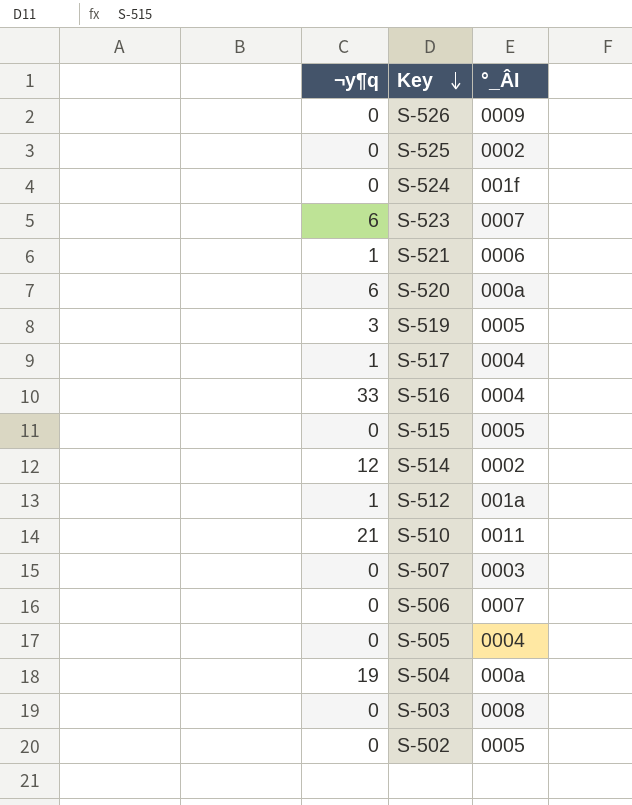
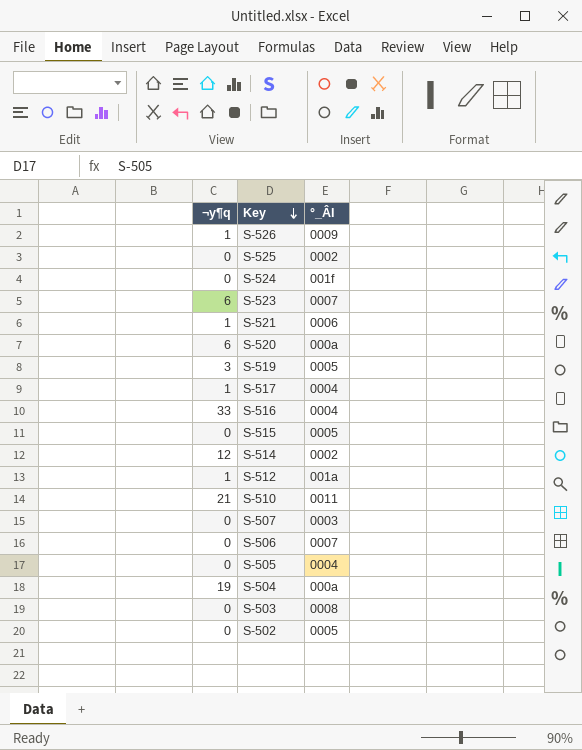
S-526 | ¬y¶q: 0 -> 1

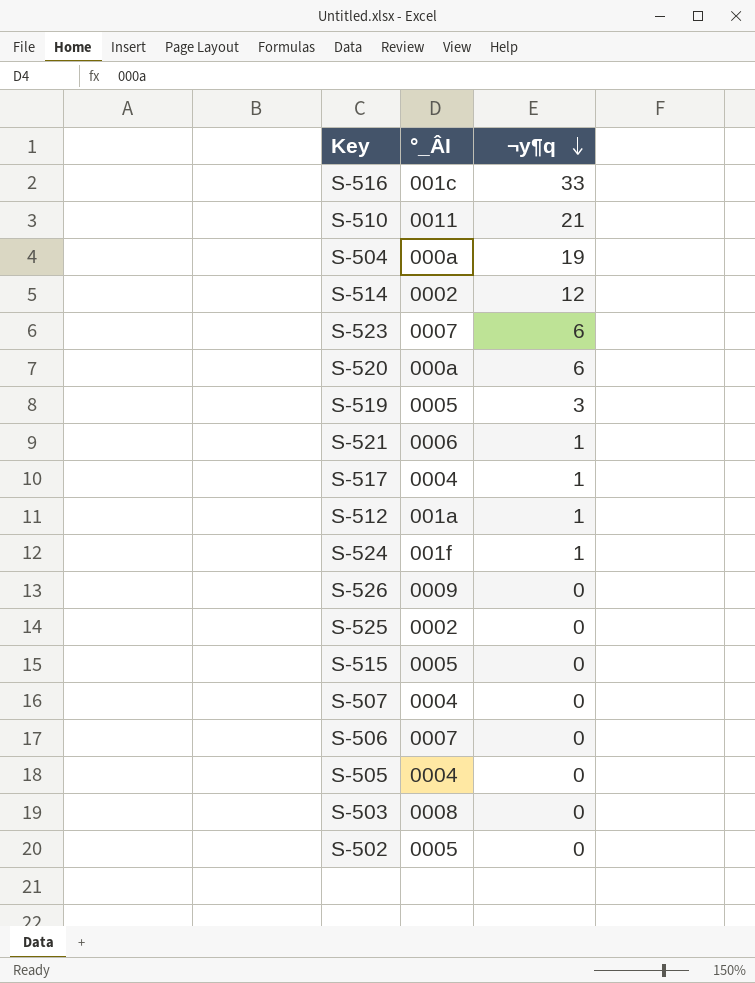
row order: Key descending -> ¬y¶q descending
column ¬y¶q | position: 1 -> 3
S-516 | °_ÂI: 0004 -> 001c
S-524 | ¬y¶q: 0 -> 1
S-526 | ¬y¶q: 1 -> 0
S-507 | °_ÂI: 0003 -> 0004

